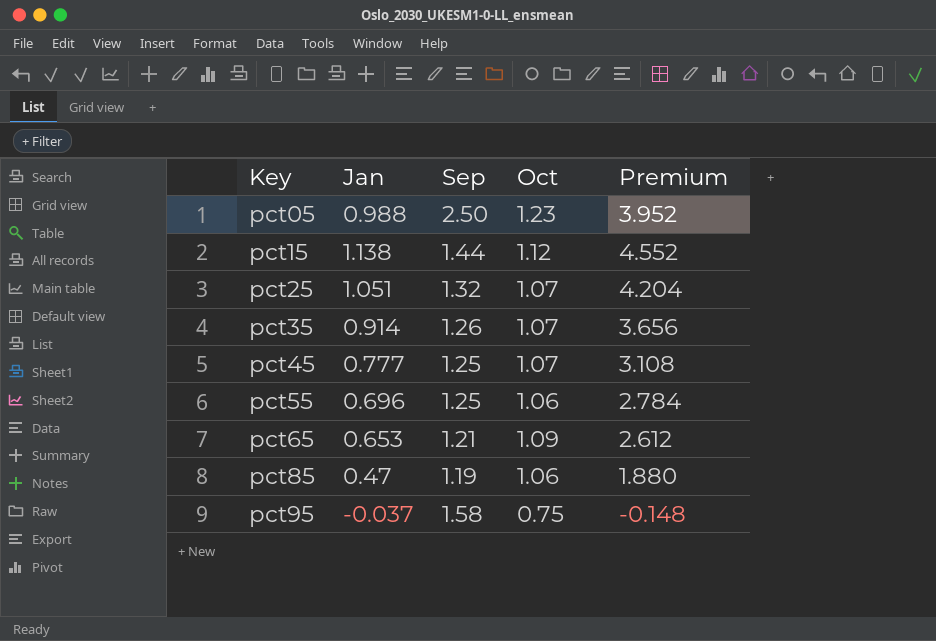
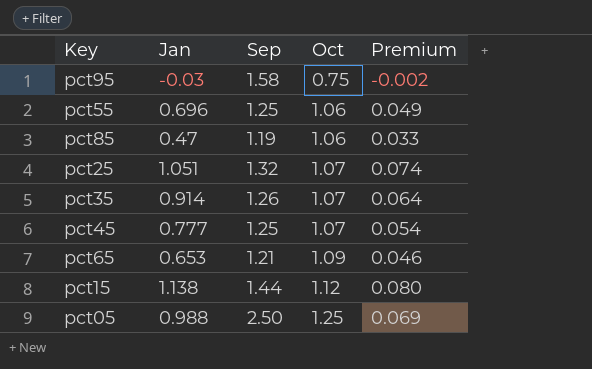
row order: Key ascending -> Oct ascending
column Premium | formula: [Jan] * 4 -> [Jan] * 0.07
pct95 | Jan: -0.037 -> -0.03
pct05 | Oct: 1.23 -> 1.25

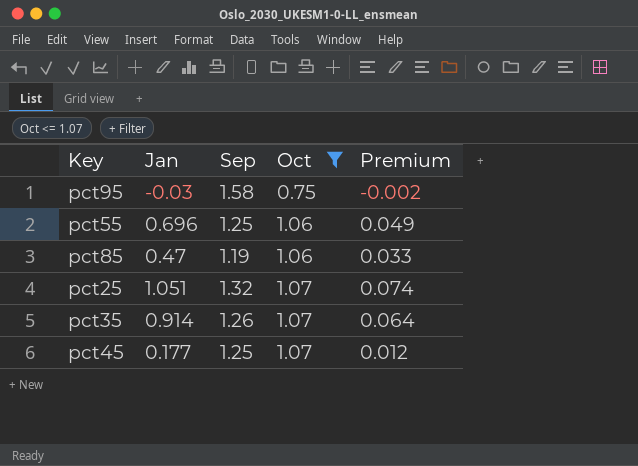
filter: none -> Oct <= 1.07
pct45 | Jan: 0.777 -> 0.177
pct45 | Premium: 0.054 -> 0.012

